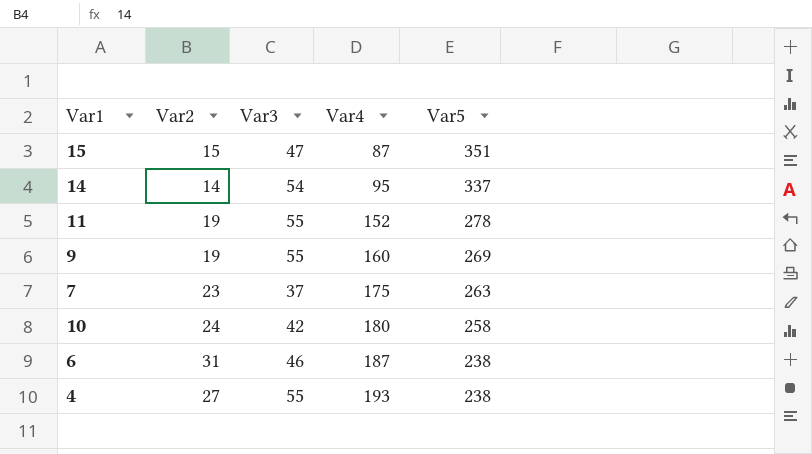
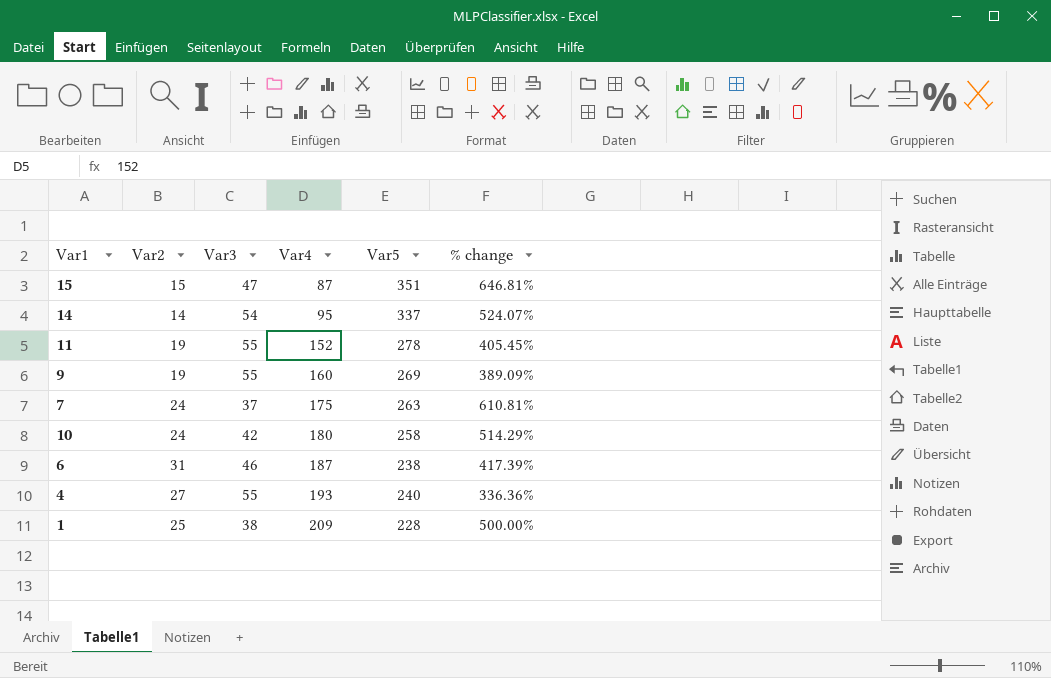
column % change | formula: none -> ([Var5] - [Var3]) / [Var3]
7 | Var2: 23 -> 24
4 | Var5: 238 -> 240
row 1: none -> 25 | 38 | 209 | 228 | 500.00%

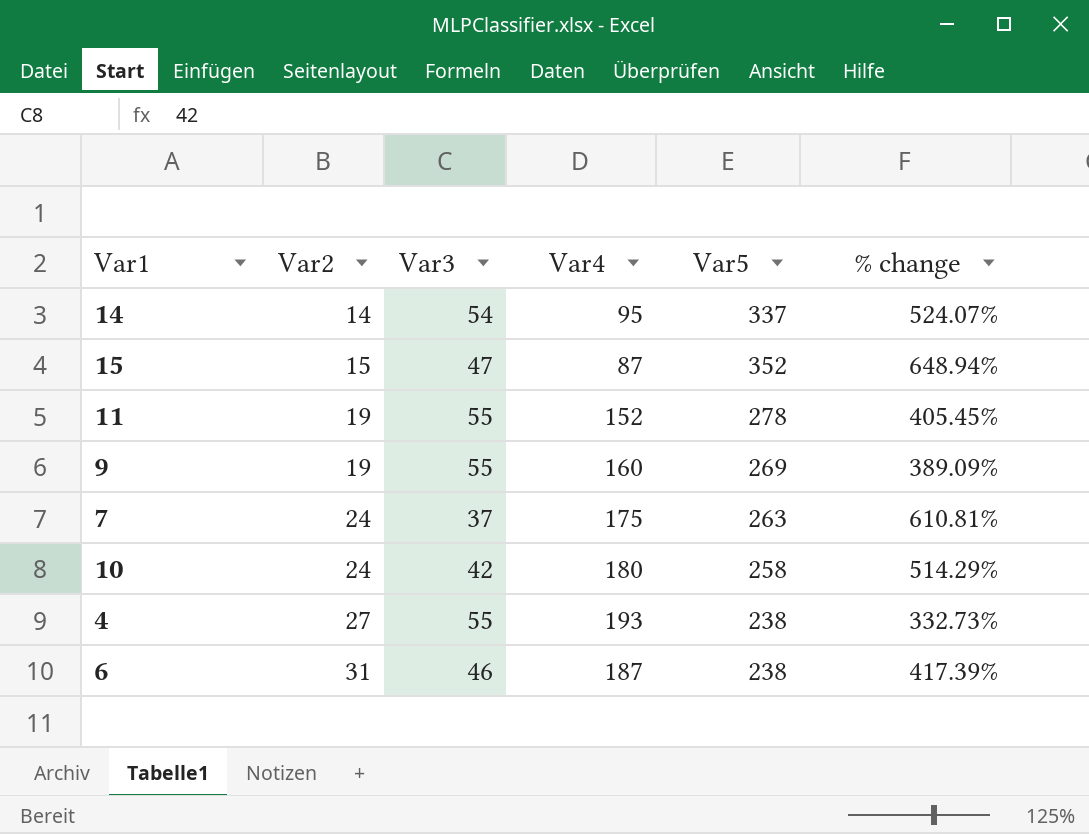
row order: Var4 ascending -> Var2 ascending
row 1: 25 | 38 | 209 | 228 | 500.00% -> none
15 | Var5: 351 -> 352
15 | % change: 646.81% -> 648.94%
4 | Var5: 240 -> 238
4 | % change: 336.36% -> 332.73%

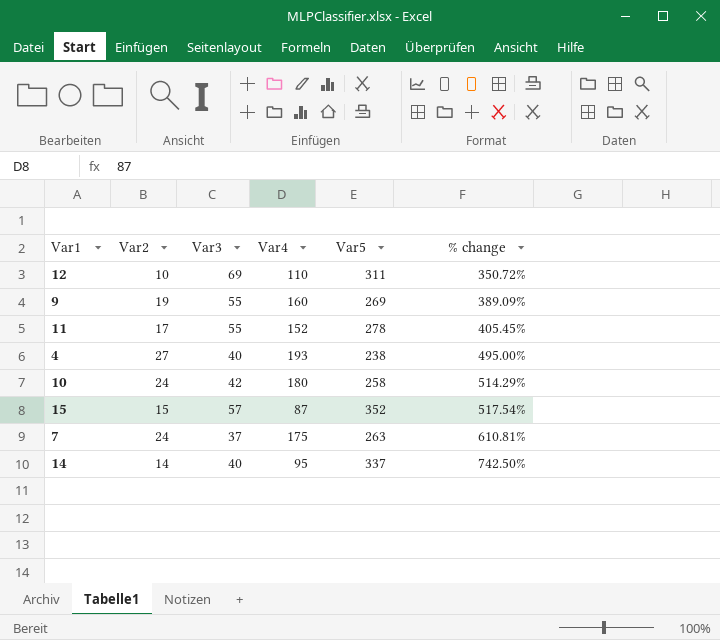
row order: Var2 ascending -> % change ascending
row 6: 31 | 46 | 187 | 238 | 417.39% -> none
row 12: none -> 10 | 69 | 110 | 311 | 350.72%
11 | Var2: 19 -> 17
4 | Var3: 55 -> 40
4 | % change: 332.73% -> 495.00%
15 | Var3: 47 -> 57
15 | % change: 648.94% -> 517.54%
14 | Var3: 54 -> 40
14 | % change: 524.07% -> 742.50%

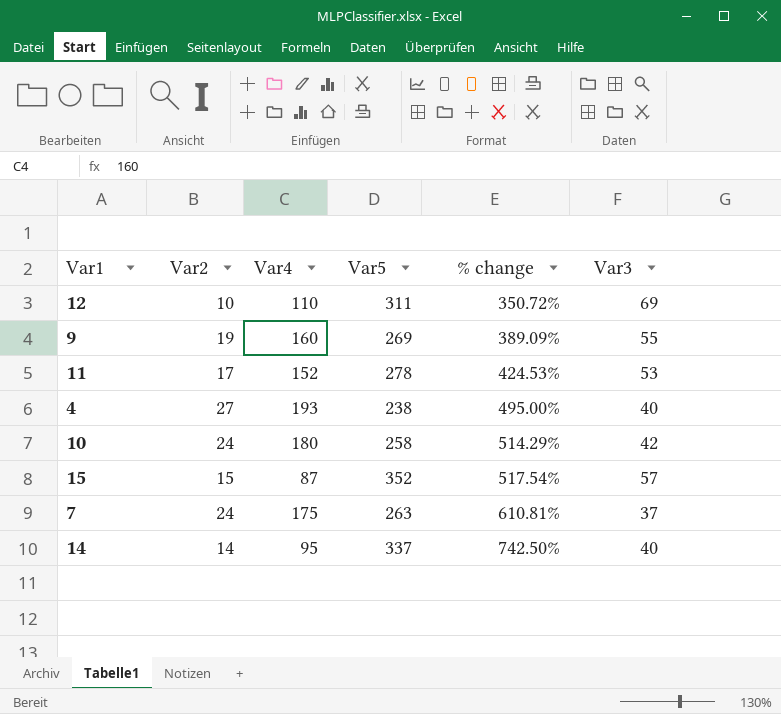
column Var3 | position: 3 -> 6
11 | % change: 405.45% -> 424.53%
11 | Var3: 55 -> 53

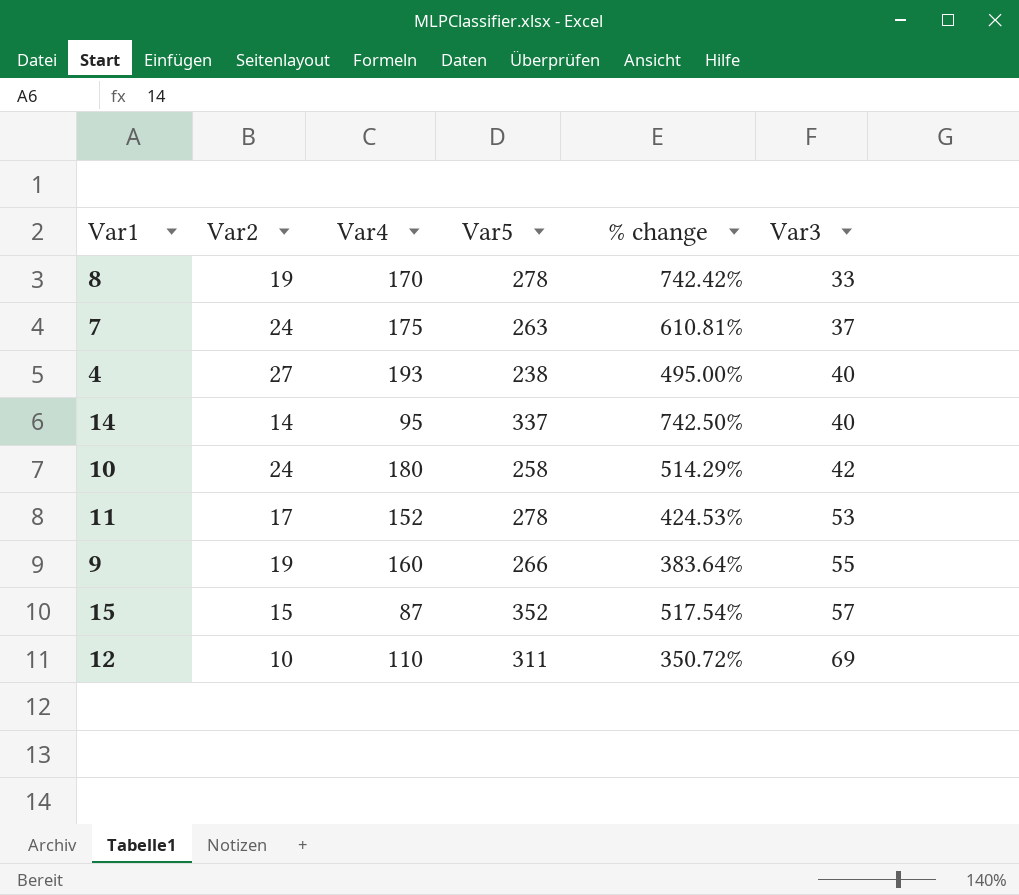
row order: % change ascending -> Var3 ascending
row 8: none -> 19 | 170 | 278 | 742.42% | 33
9 | Var5: 269 -> 266
9 | % change: 389.09% -> 383.64%

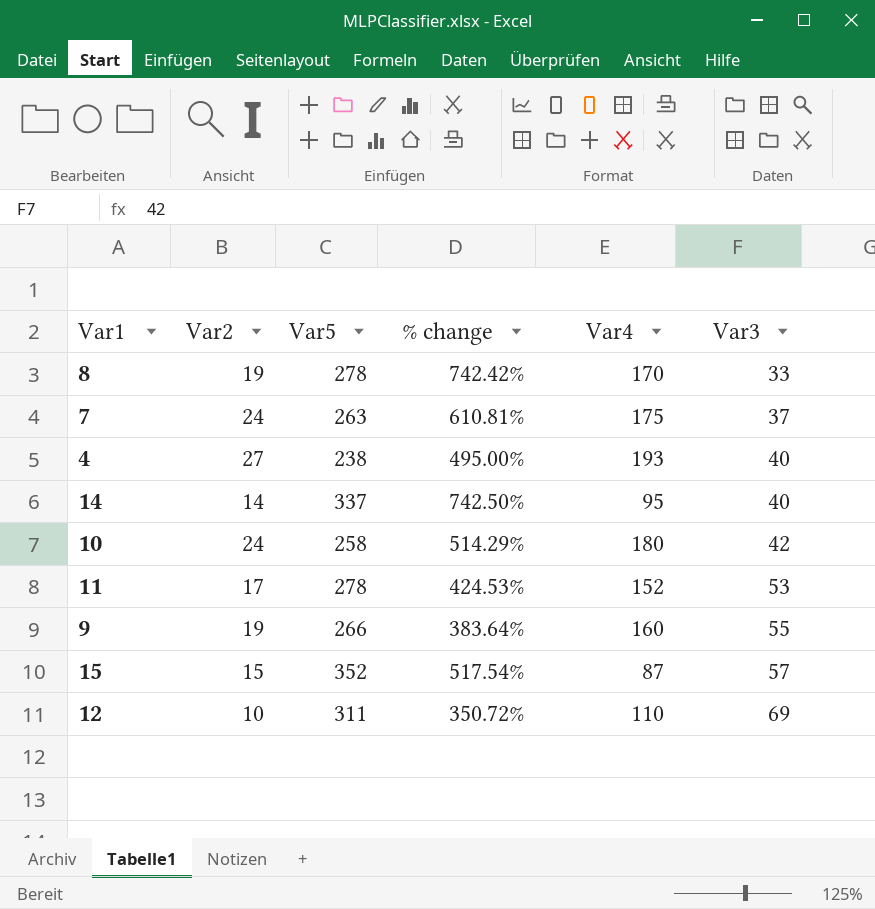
column Var4 | position: 3 -> 5

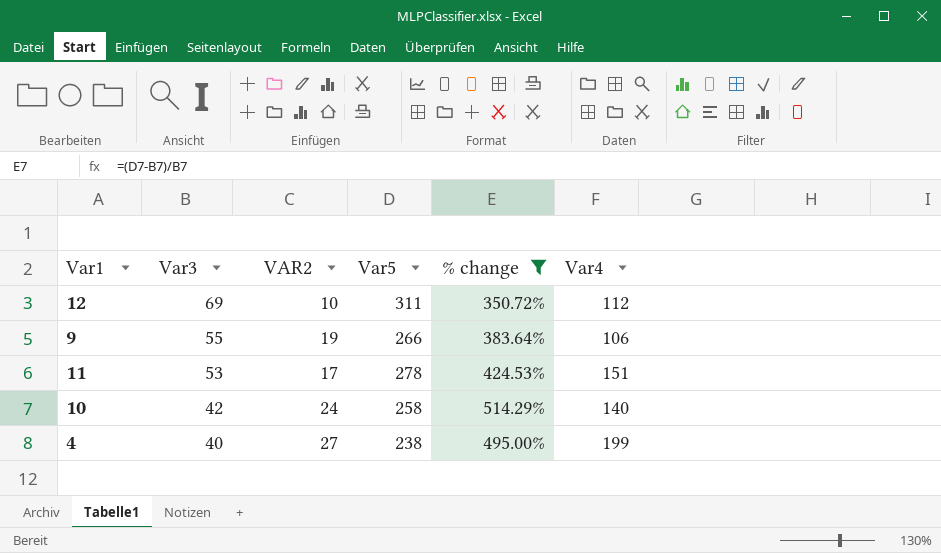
filter: none -> % change <= 514.29%
row order: Var3 ascending -> Var3 descending
column Var3 | position: 6 -> 2
column name: Var2 -> VAR2
12 | Var4: 110 -> 112
9 | Var4: 160 -> 106
11 | Var4: 152 -> 151
10 | Var4: 180 -> 140
4 | Var4: 193 -> 199

